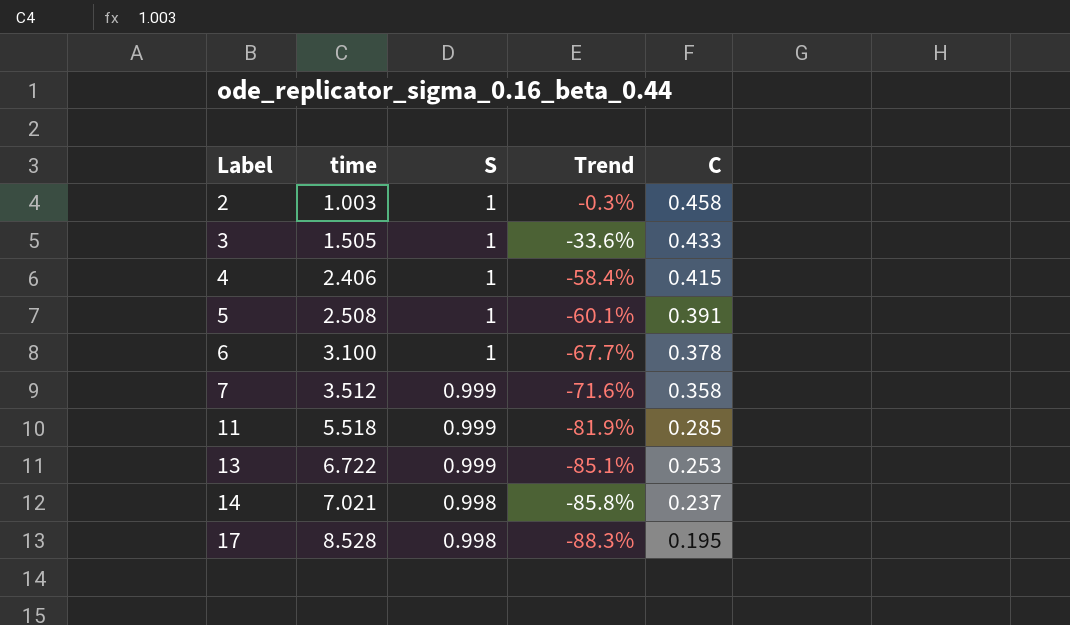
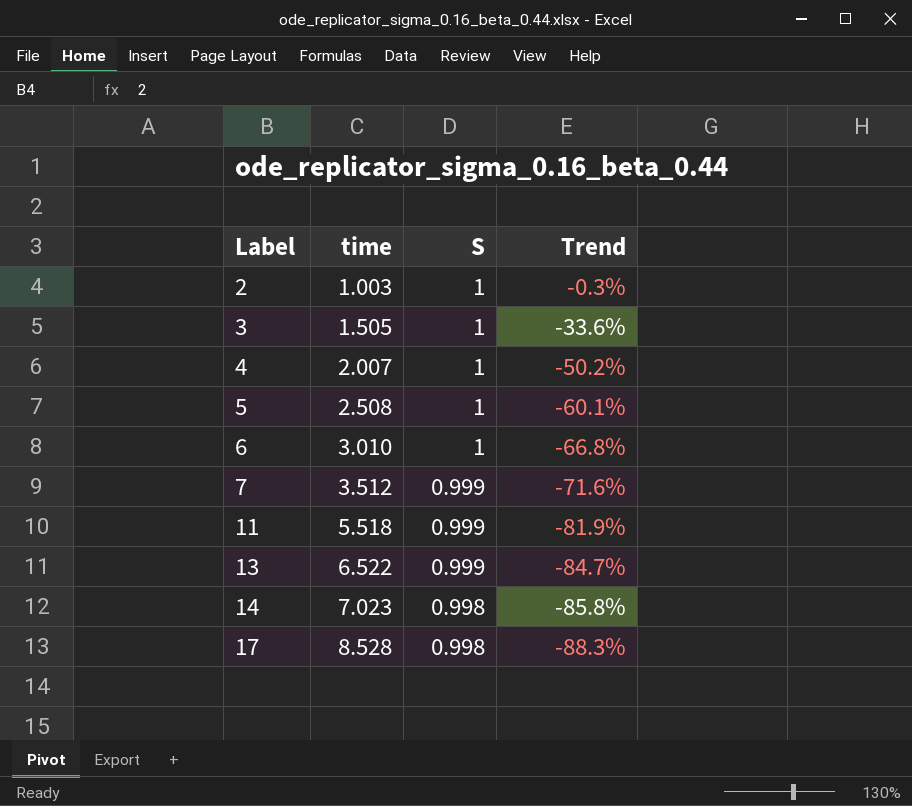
column C | position: 5 -> none
4 | time: 2.406 -> 2.007
4 | Trend: -58.4% -> -50.2%
6 | time: 3.100 -> 3.010
6 | Trend: -67.7% -> -66.8%
13 | time: 6.722 -> 6.522
13 | Trend: -85.1% -> -84.7%
14 | time: 7.021 -> 7.023

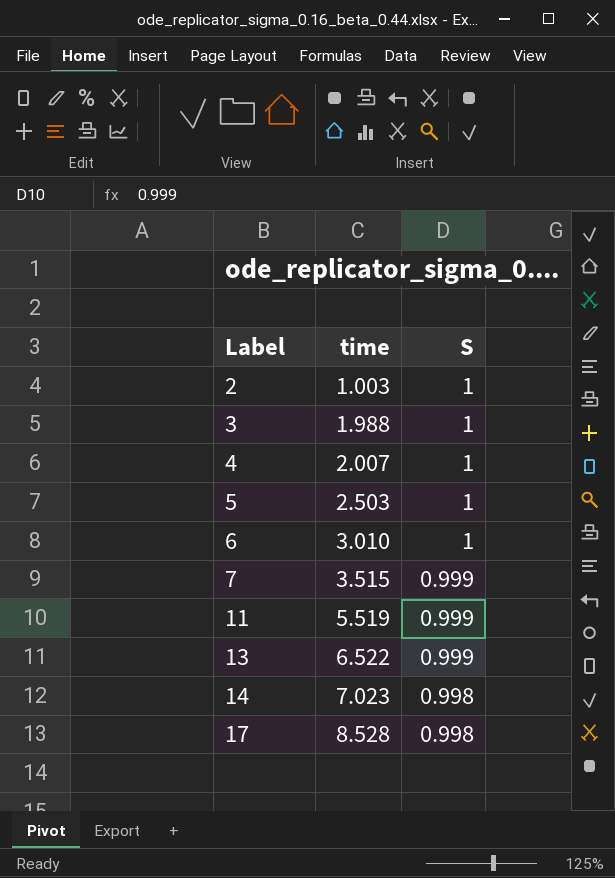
column Trend | formula: ([S] - [time]) / [time] -> none
3 | time: 1.505 -> 1.988
5 | time: 2.508 -> 2.503
7 | time: 3.512 -> 3.515
11 | time: 5.518 -> 5.519

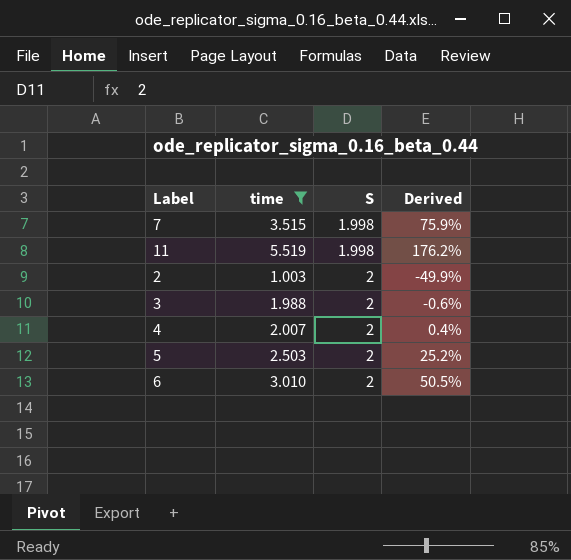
filter: none -> time <= 5.519
row order: Label ascending -> S ascending
column Derived | formula: none -> ([time] - [S]) / [S]
7 | S: 0.999 -> 1.998
11 | S: 0.999 -> 1.998
2 | S: 1 -> 2
3 | S: 1 -> 2
4 | S: 1 -> 2
5 | S: 1 -> 2
6 | S: 1 -> 2

